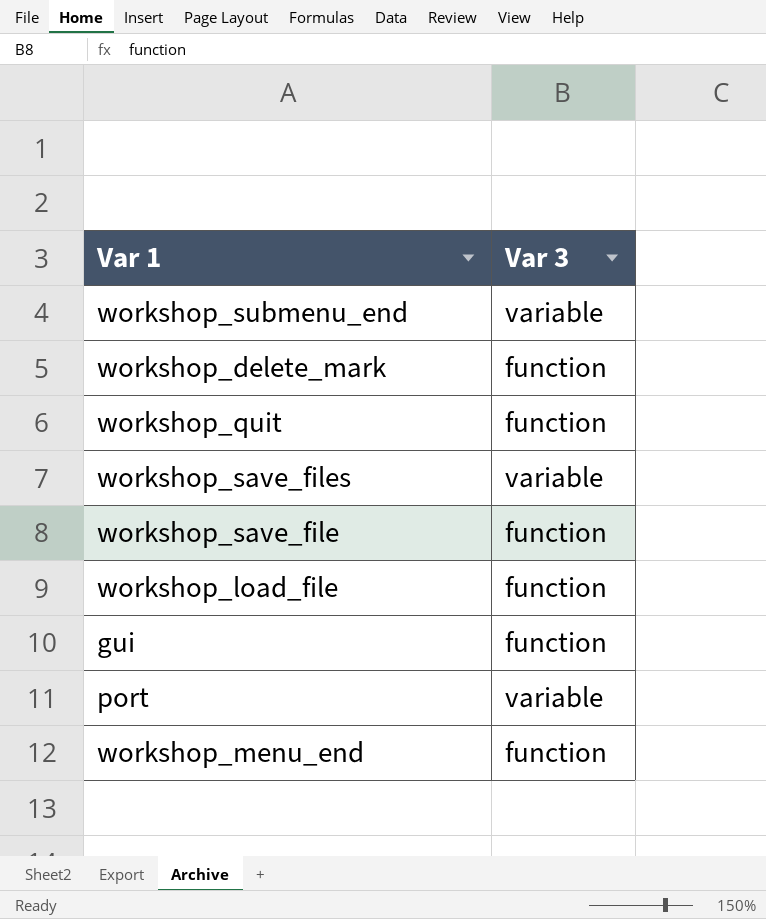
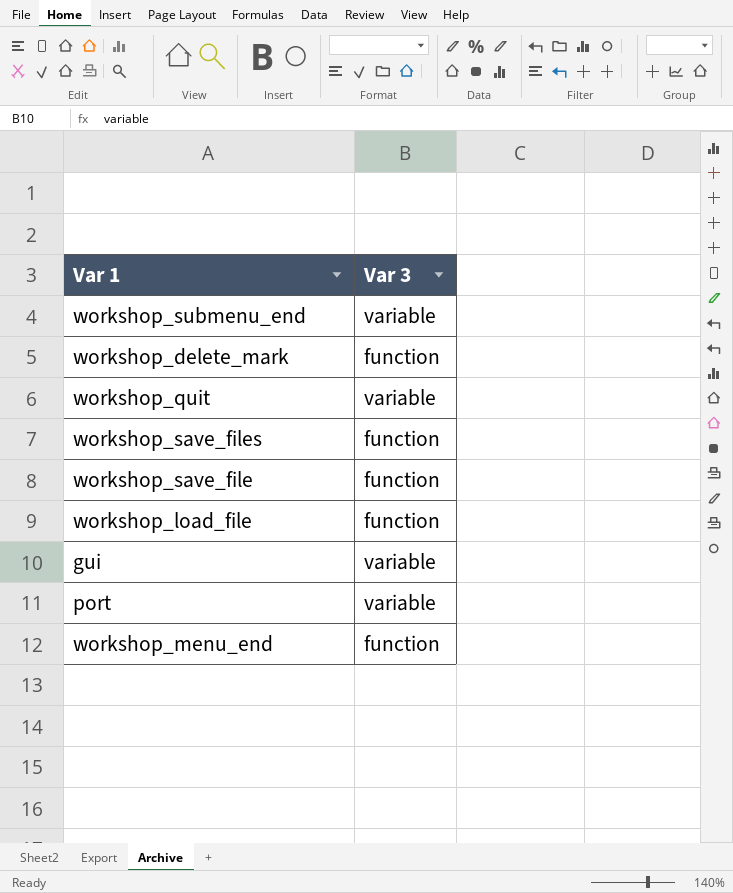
workshop_quit | Var 3: function -> variable
workshop_save_files | Var 3: variable -> function
gui | Var 3: function -> variable

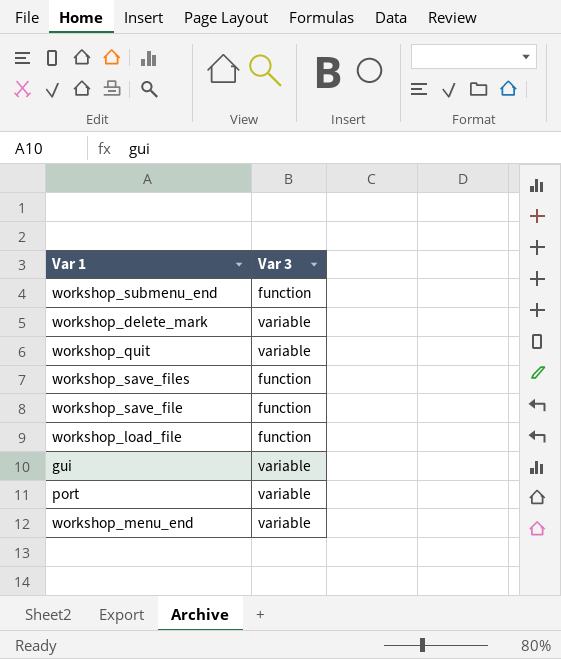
workshop_submenu_end | Var 3: variable -> function
workshop_delete_mark | Var 3: function -> variable
workshop_menu_end | Var 3: function -> variable

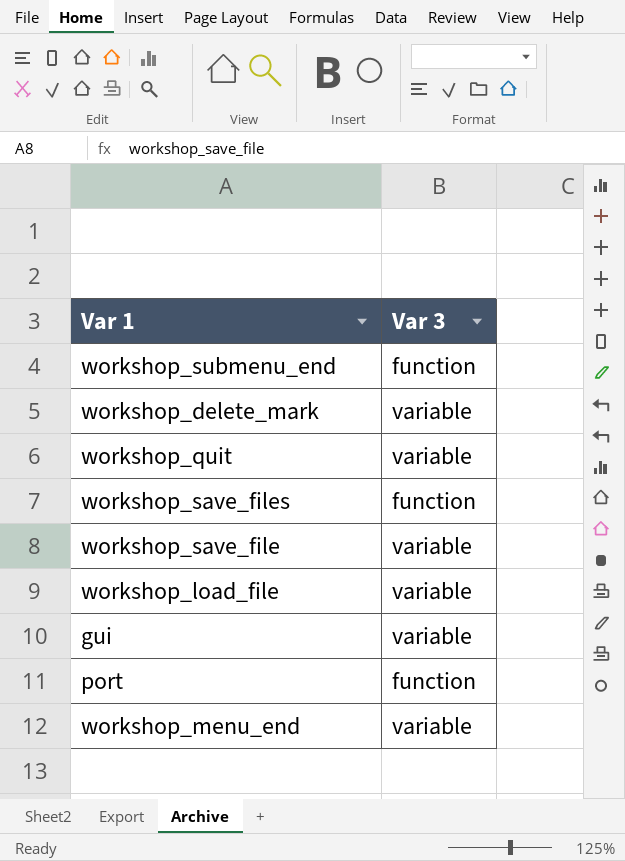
workshop_save_file | Var 3: function -> variable
workshop_load_file | Var 3: function -> variable
port | Var 3: variable -> function

